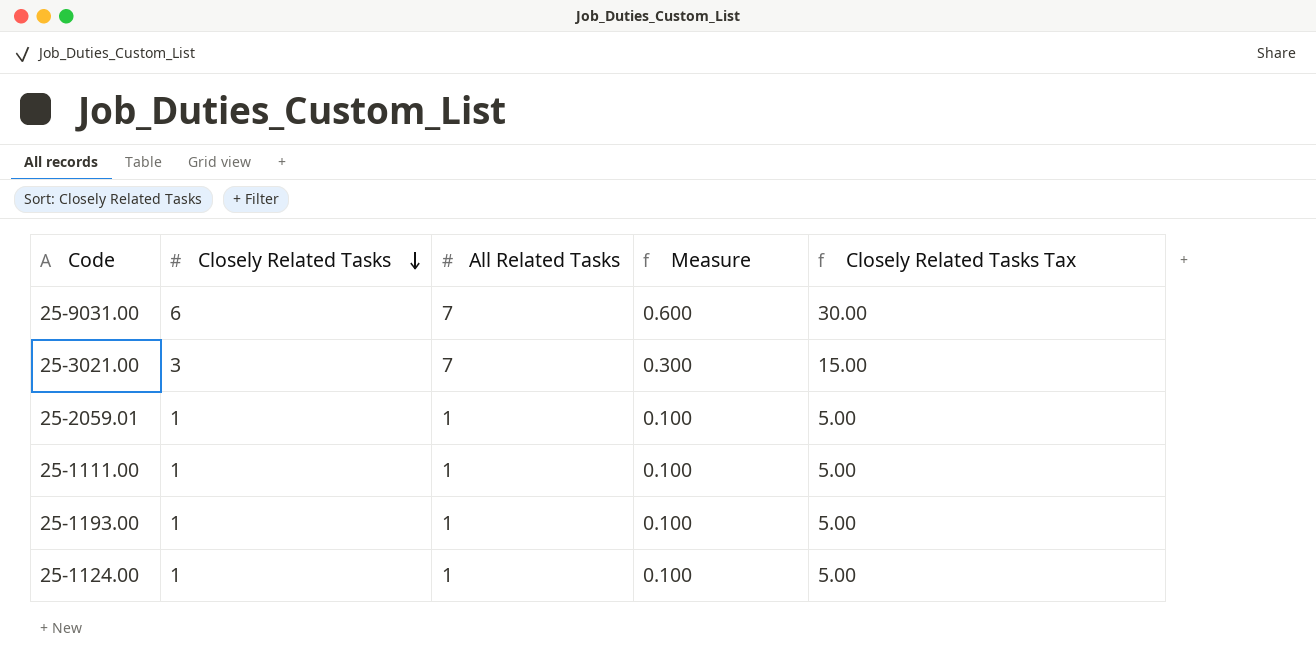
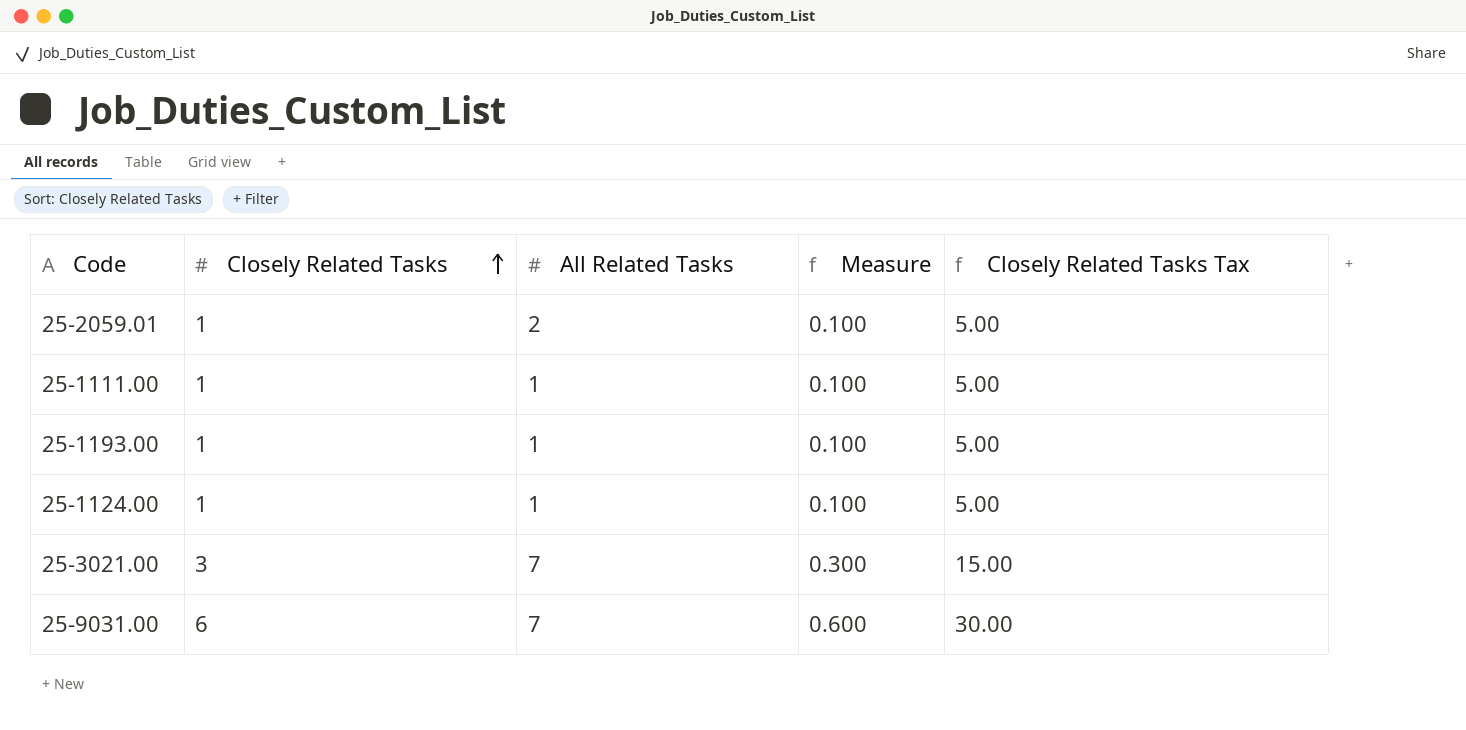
row order: Closely Related Tasks descending -> Closely Related Tasks ascending
25-2059.01 | All Related Tasks: 1 -> 2

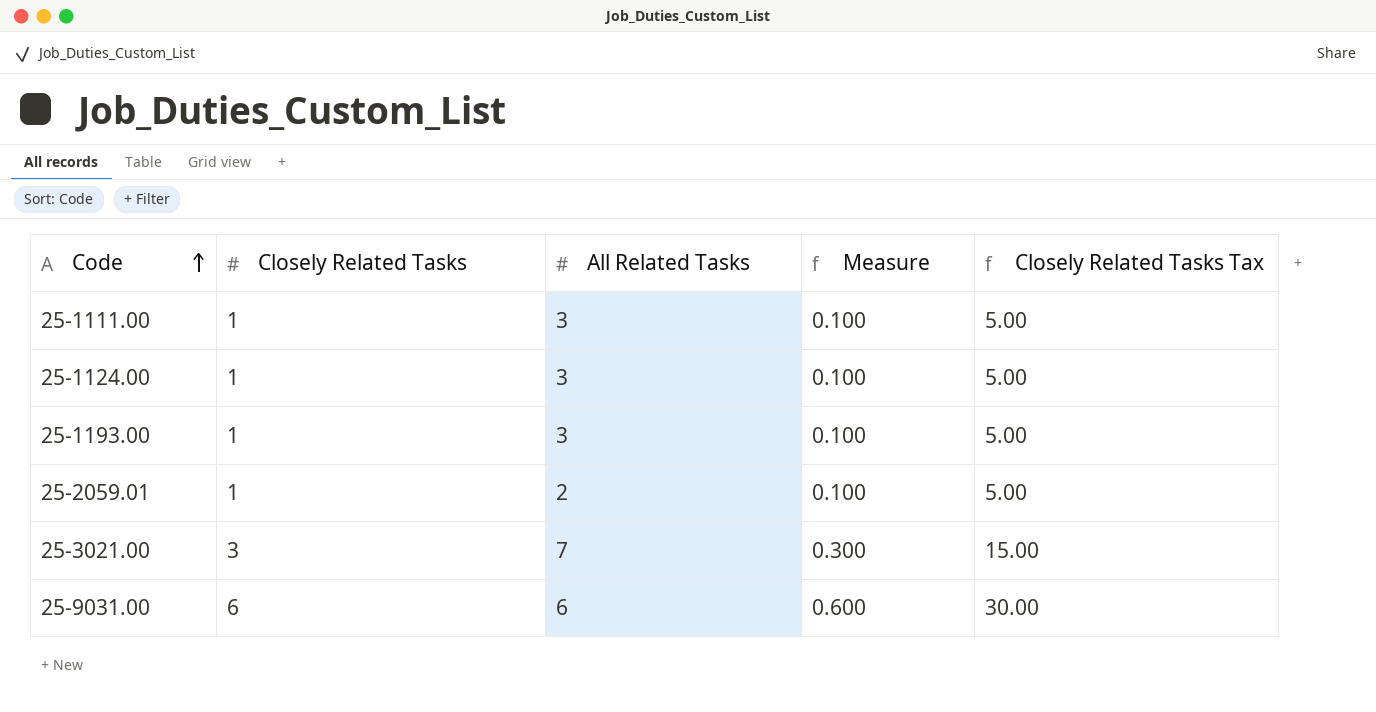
row order: Closely Related Tasks ascending -> Code ascending
25-1111.00 | All Related Tasks: 1 -> 3
25-1124.00 | All Related Tasks: 1 -> 3
25-1193.00 | All Related Tasks: 1 -> 3
25-9031.00 | All Related Tasks: 7 -> 6

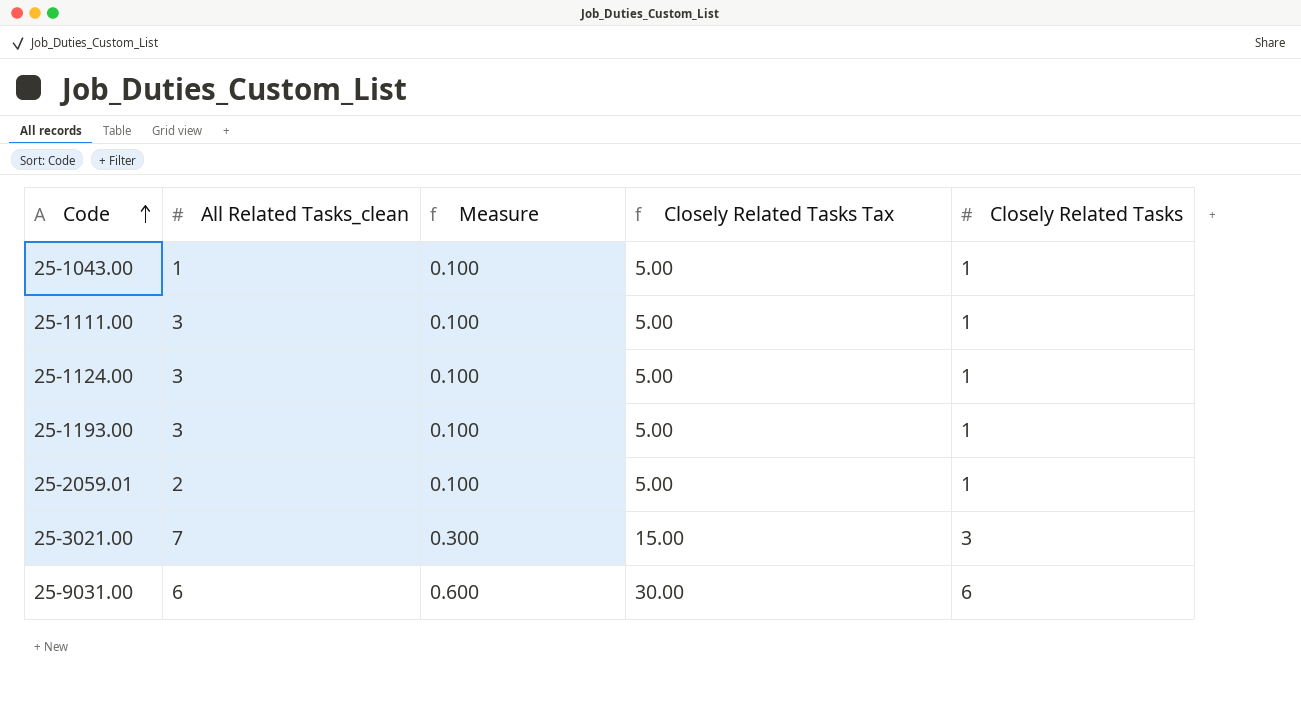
column name: All Related Tasks -> All Related Tasks_clean
column Closely Related Tasks | position: 2 -> 5
row 25-1043.00: none -> 1 | 0.100 | 5.00 | 1

